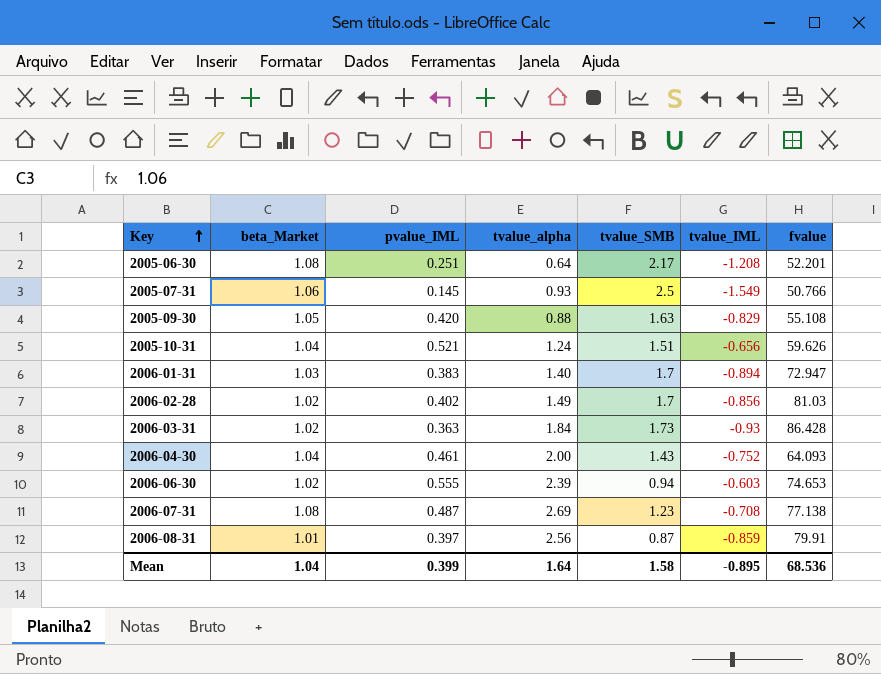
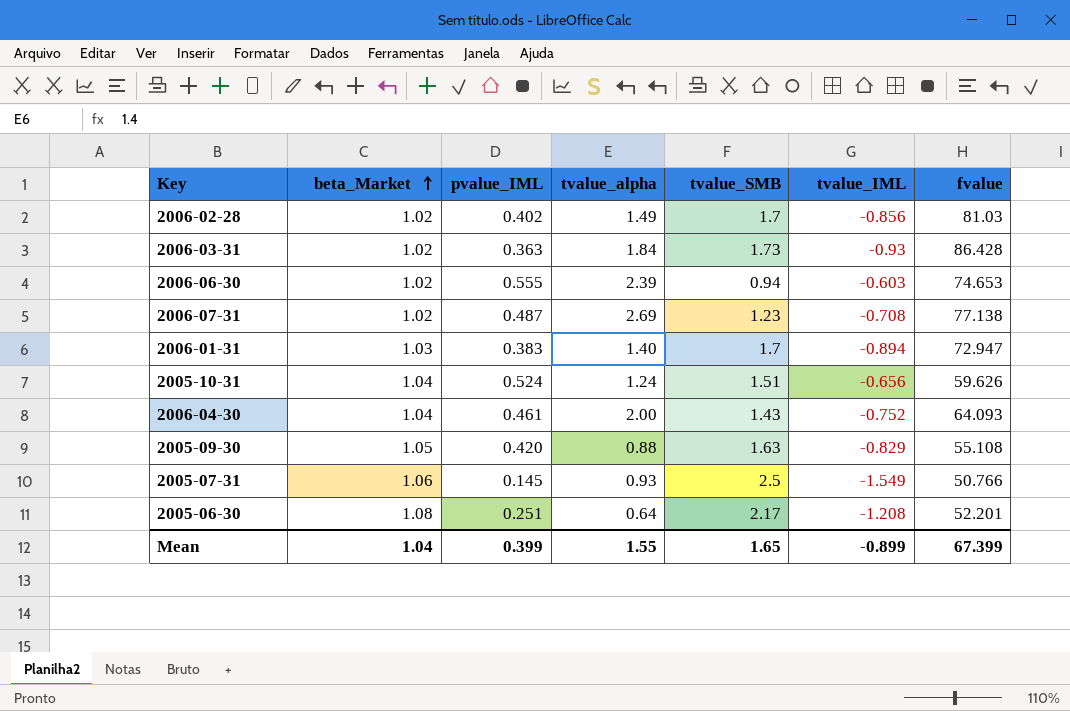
row order: Key ascending -> beta_Market ascending
row 2006-08-31: 1.01 | 0.397 | 2.56 | 0.87 | -0.859 | 79.91 -> none
2006-07-31 | beta_Market: 1.08 -> 1.02
2005-10-31 | pvalue_IML: 0.521 -> 0.524
Mean | tvalue_alpha: 1.64 -> 1.55
Mean | tvalue_SMB: 1.58 -> 1.65
Mean | tvalue_IML: -0.895 -> -0.899
Mean | fvalue: 68.536 -> 67.399

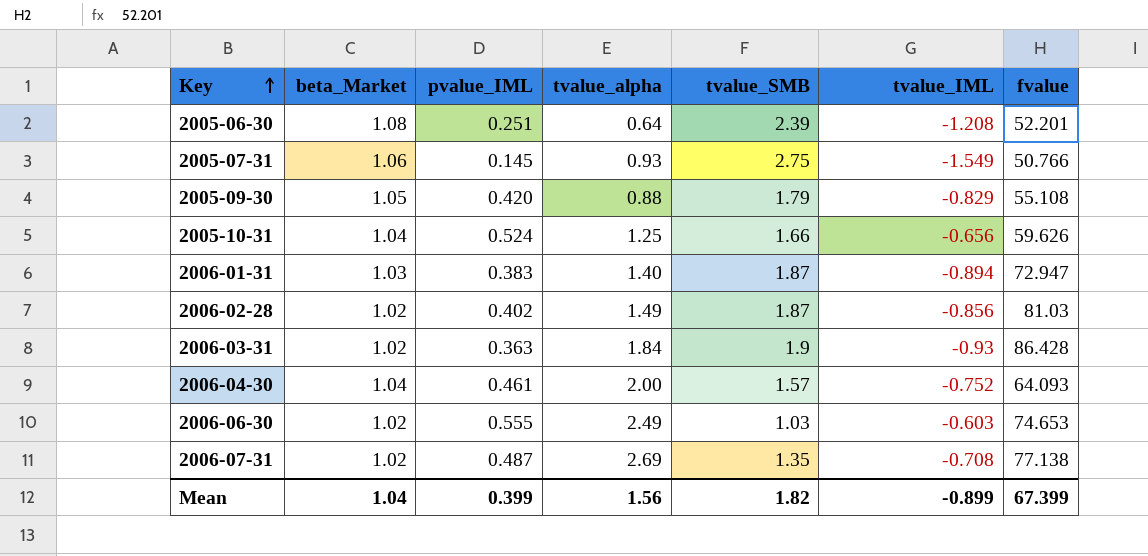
row order: beta_Market ascending -> Key ascending
2005-06-30 | tvalue_SMB: 2.17 -> 2.39
2005-07-31 | tvalue_SMB: 2.5 -> 2.75
2005-09-30 | tvalue_SMB: 1.63 -> 1.79
2005-10-31 | tvalue_alpha: 1.24 -> 1.25
2005-10-31 | tvalue_SMB: 1.51 -> 1.66
2006-01-31 | tvalue_SMB: 1.7 -> 1.87
2006-02-28 | tvalue_SMB: 1.7 -> 1.87
2006-03-31 | tvalue_SMB: 1.73 -> 1.9
2006-04-30 | tvalue_SMB: 1.43 -> 1.57
2006-06-30 | tvalue_alpha: 2.39 -> 2.49
2006-06-30 | tvalue_SMB: 0.94 -> 1.03
2006-07-31 | tvalue_SMB: 1.23 -> 1.35
Mean | tvalue_alpha: 1.55 -> 1.56
Mean | tvalue_SMB: 1.65 -> 1.82

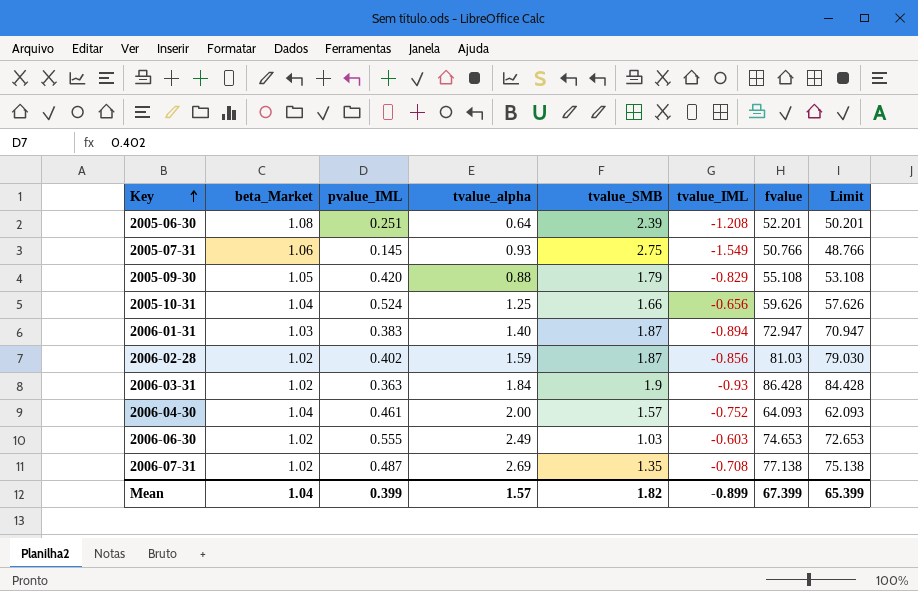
column Limit | formula: none -> [fvalue] - 2
2006-02-28 | tvalue_alpha: 1.49 -> 1.59
Mean | tvalue_alpha: 1.56 -> 1.57

